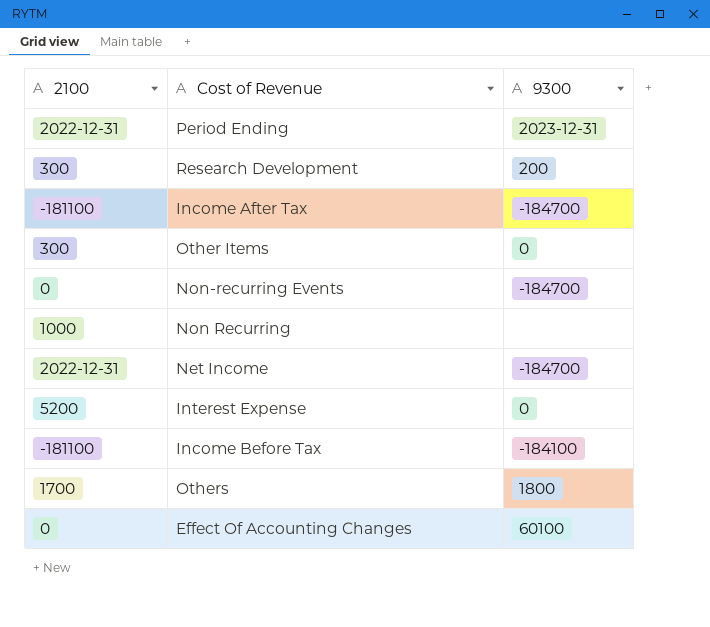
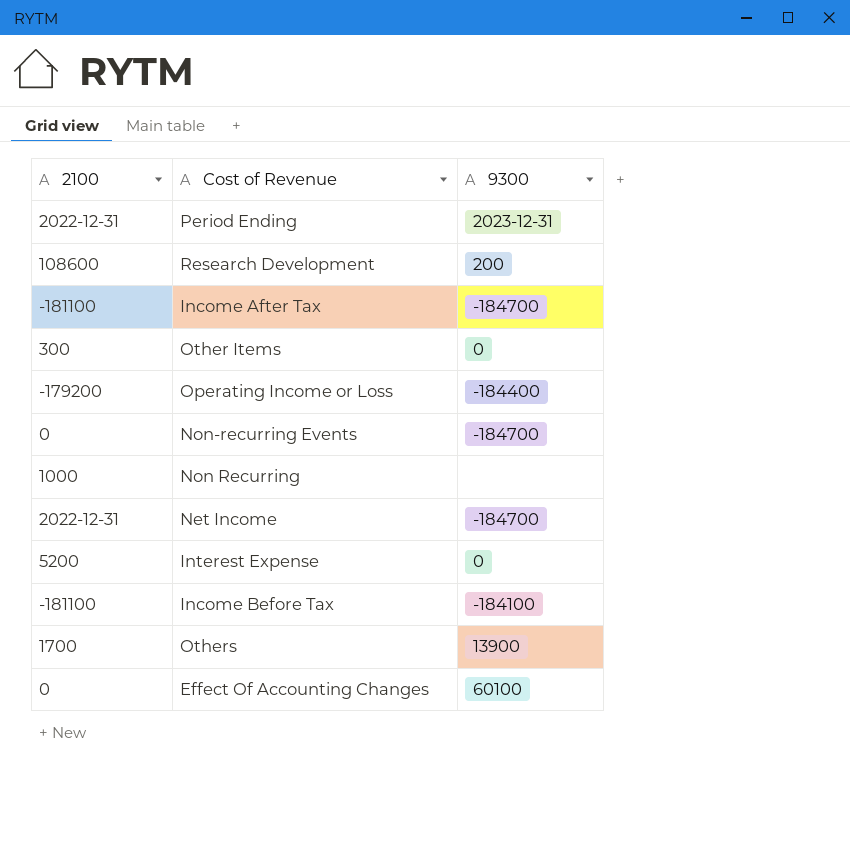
Research Development | 2100: 300 -> 108600
row Operating Income or Loss: none -> -179200 | -184400
Others | 9300: 1800 -> 13900

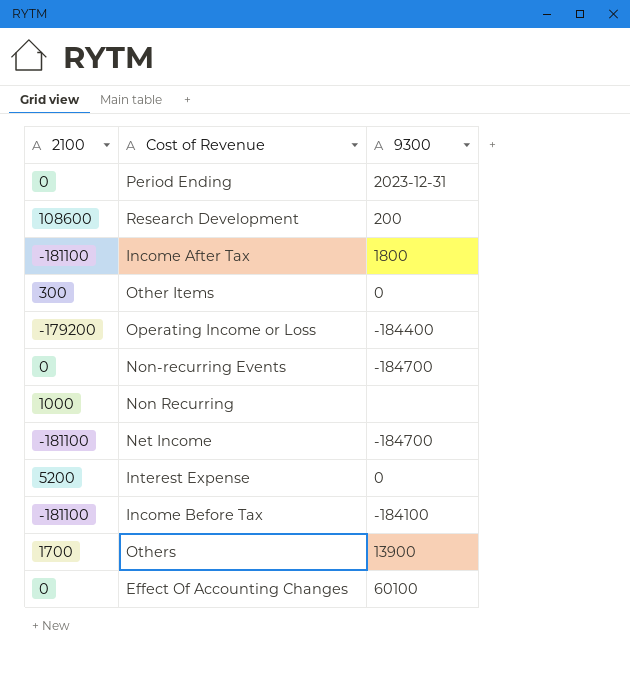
Period Ending | 2100: 2022-12-31 -> 0
Income After Tax | 9300: -184700 -> 1800
Net Income | 2100: 2022-12-31 -> -181100

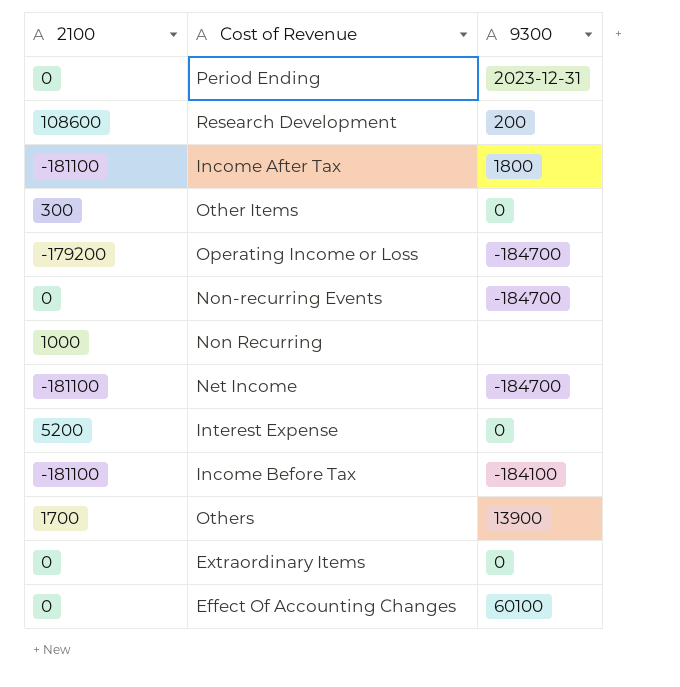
Operating Income or Loss | 9300: -184400 -> -184700
row Extraordinary Items: none -> 0 | 0

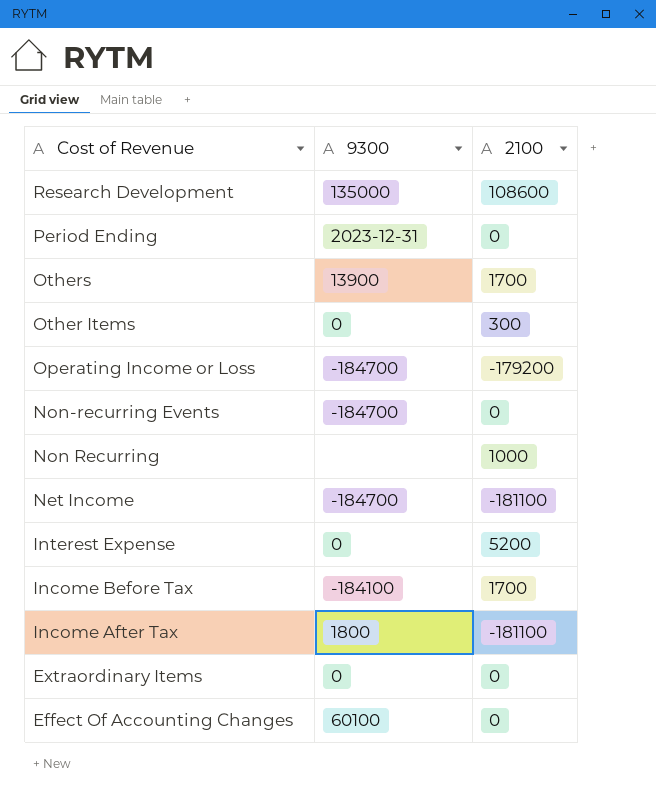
row order: none -> Cost of Revenue descending
column 2100 | position: 1 -> 3
Research Development | 9300: 200 -> 135000
Income Before Tax | 2100: -181100 -> 1700

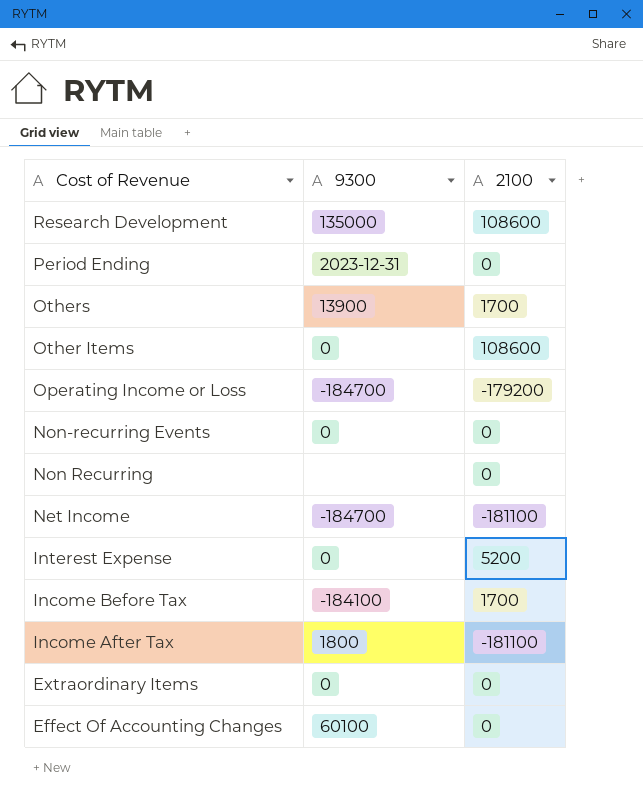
Other Items | 2100: 300 -> 108600
Non-recurring Events | 9300: -184700 -> 0
Non Recurring | 2100: 1000 -> 0

